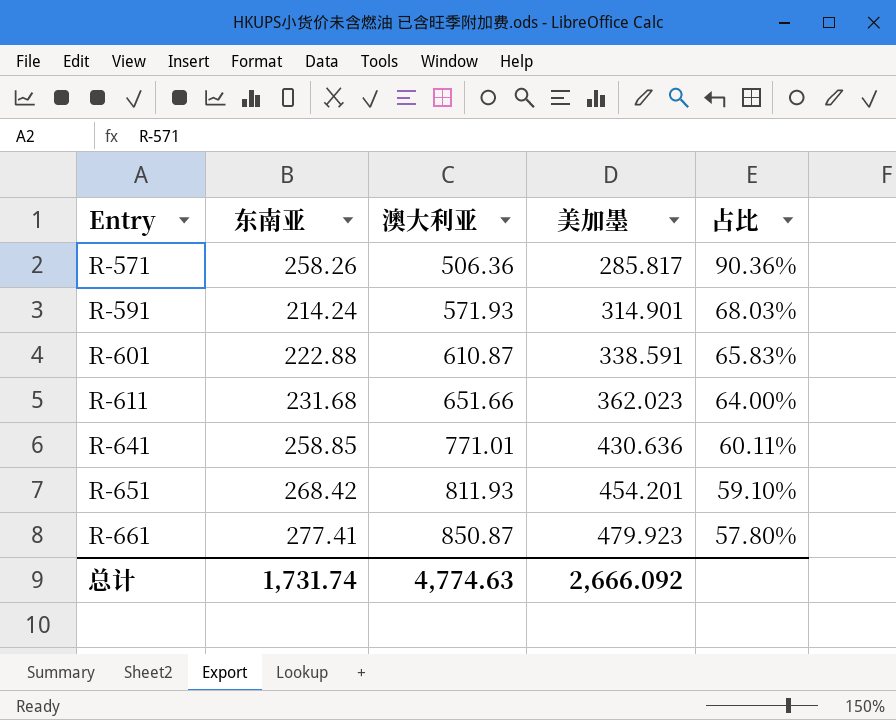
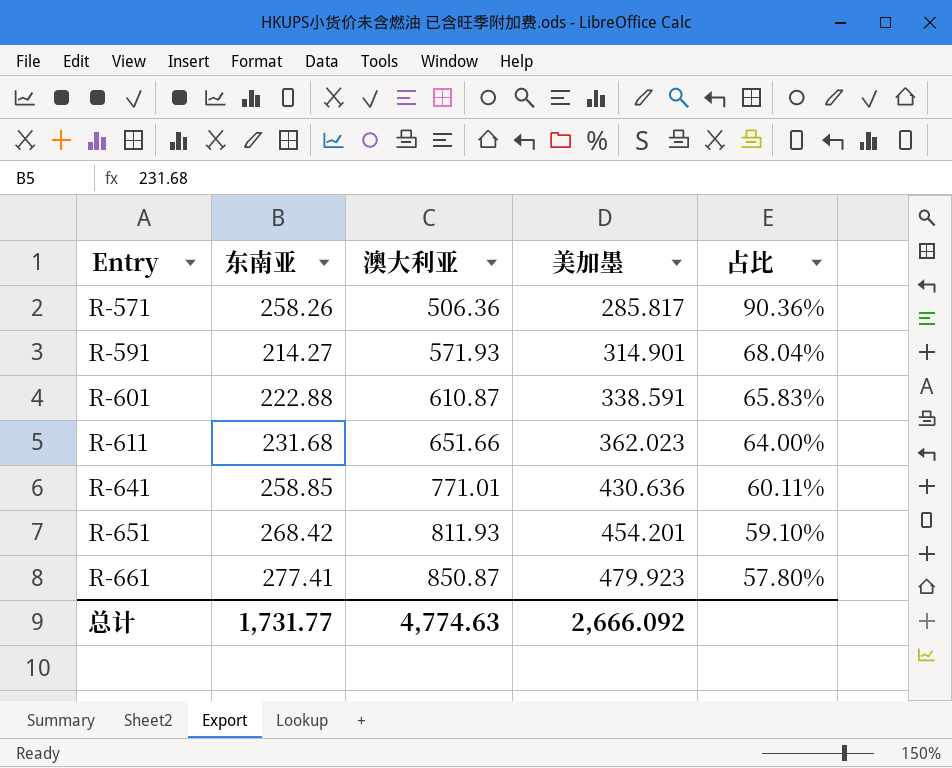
R-591 | 东南亚: 214.24 -> 214.27
R-591 | 占比: 68.03% -> 68.04%
总计 | 东南亚: 1,731.74 -> 1,731.77

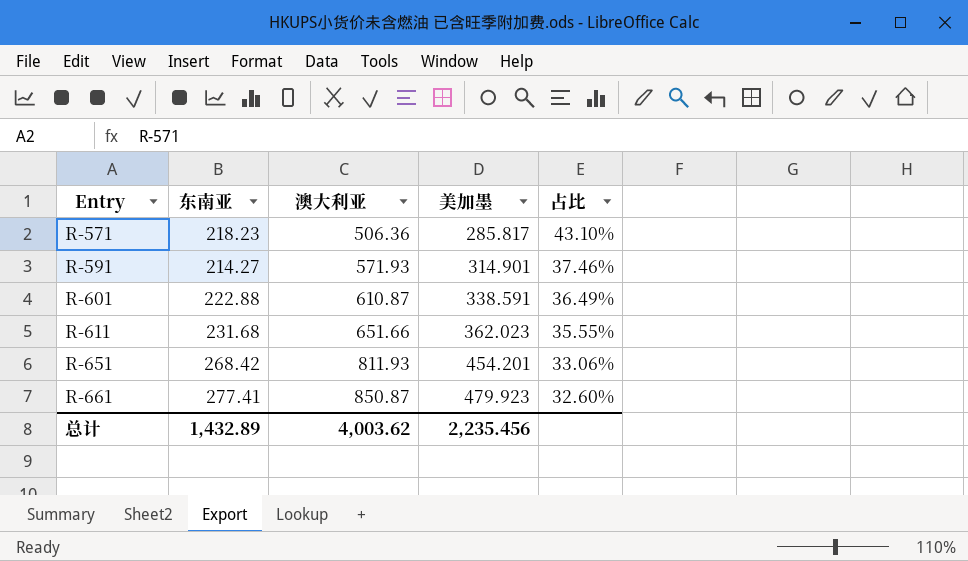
column 占比 | formula: [东南亚] / [美加墨] -> [东南亚] / [澳大利亚]
row R-641: 258.85 | 771.01 | 430.636 | 60.11% -> none
R-571 | 东南亚: 258.26 -> 218.23
总计 | 东南亚: 1,731.77 -> 1,432.89
总计 | 澳大利亚: 4,774.63 -> 4,003.62
总计 | 美加墨: 2,666.092 -> 2,235.456

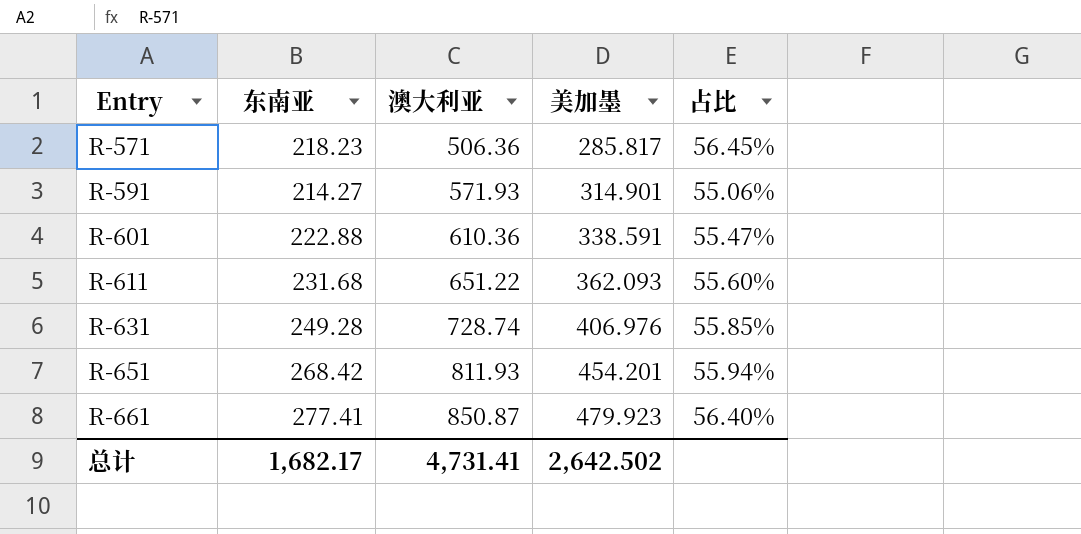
column 占比 | formula: [东南亚] / [澳大利亚] -> [美加墨] / [澳大利亚]
R-601 | 澳大利亚: 610.87 -> 610.36
R-611 | 澳大利亚: 651.66 -> 651.22
R-611 | 美加墨: 362.023 -> 362.093
row R-631: none -> 249.28 | 728.74 | 406.976 | 55.85%
总计 | 东南亚: 1,432.89 -> 1,682.17
总计 | 澳大利亚: 4,003.62 -> 4,731.41
总计 | 美加墨: 2,235.456 -> 2,642.502

